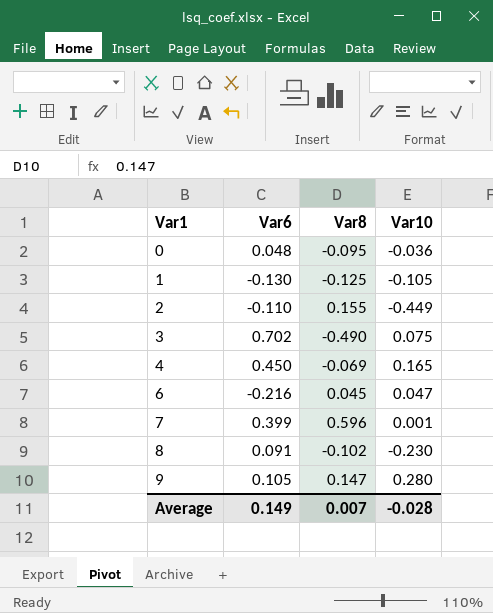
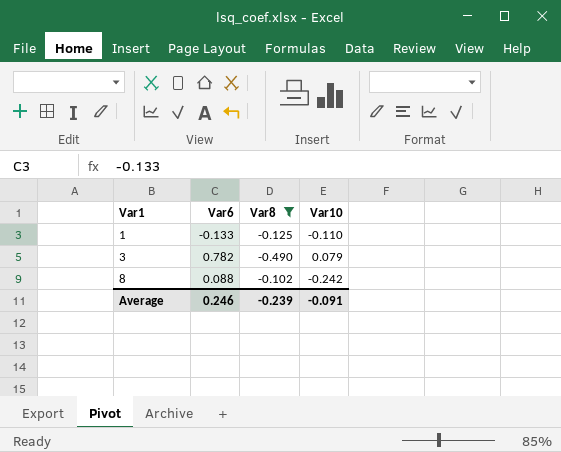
filter: none -> Var8 <= -0.102
1 | Var6: -0.130 -> -0.133
1 | Var10: -0.105 -> -0.110
3 | Var6: 0.702 -> 0.782
3 | Var10: 0.075 -> 0.079
8 | Var6: 0.091 -> 0.088
8 | Var10: -0.230 -> -0.242
Average | Var6: 0.149 -> 0.246
Average | Var8: 0.007 -> -0.239
Average | Var10: -0.028 -> -0.091

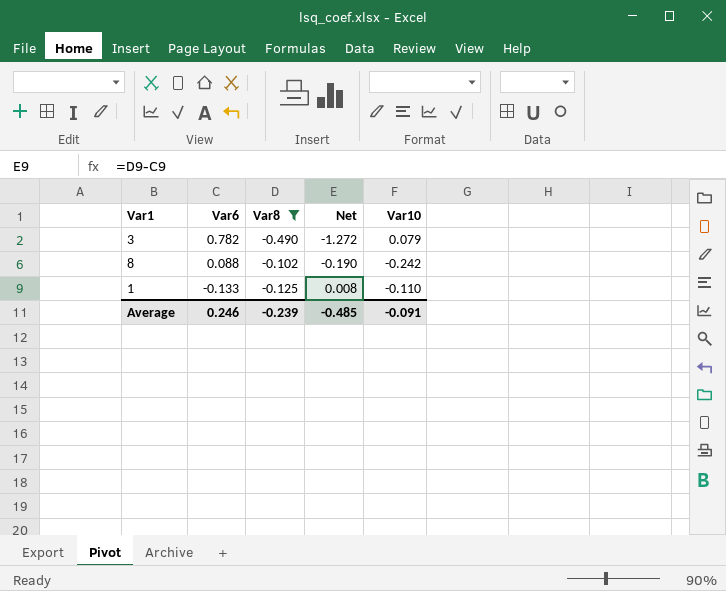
row order: Var1 ascending -> Var6 descending
column Net | formula: none -> [Var8] - [Var6]

